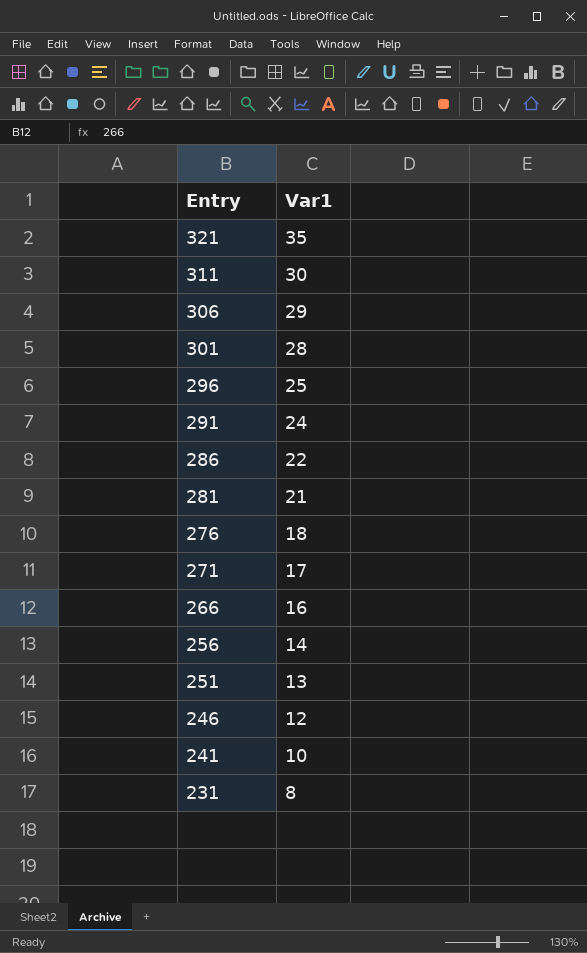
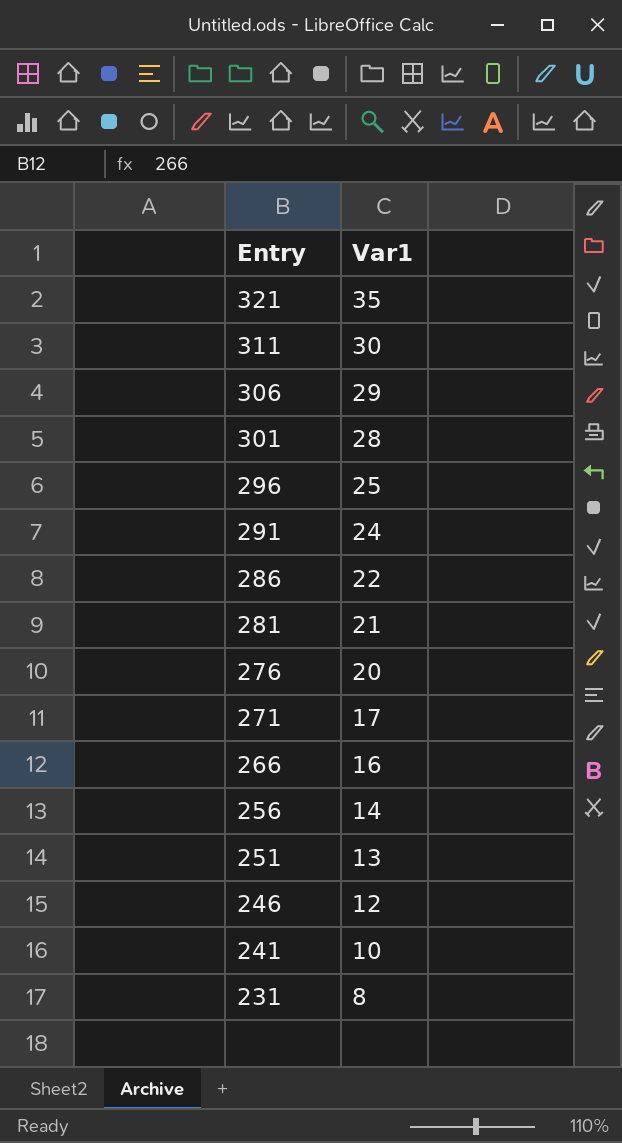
276 | Var1: 18 -> 20

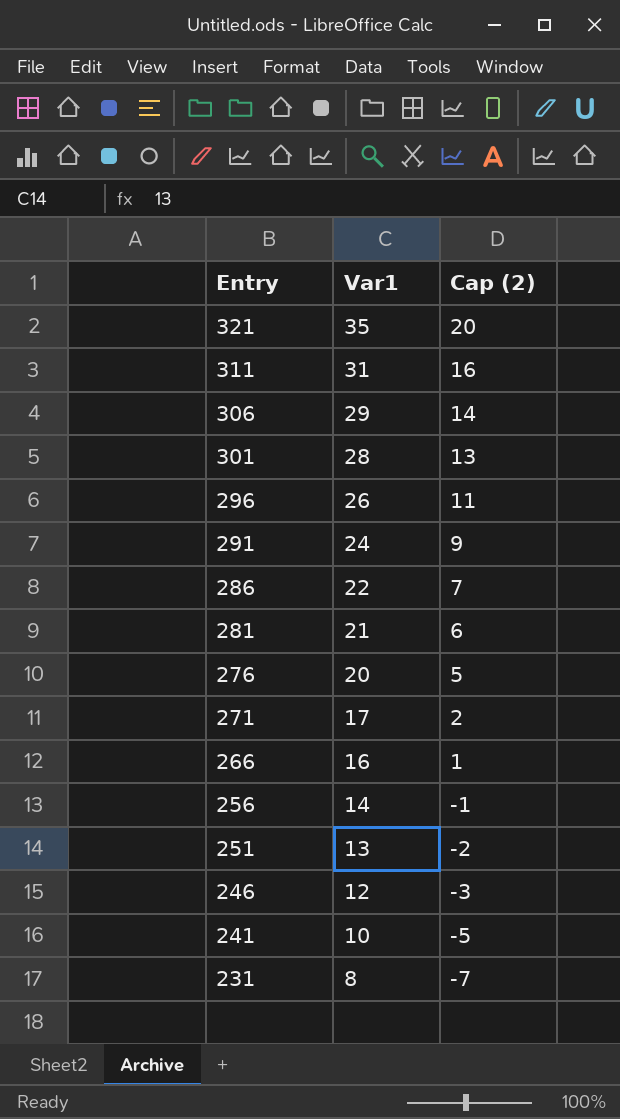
column Cap (2) | formula: none -> [Var1] - 15
311 | Var1: 30 -> 31
296 | Var1: 25 -> 26

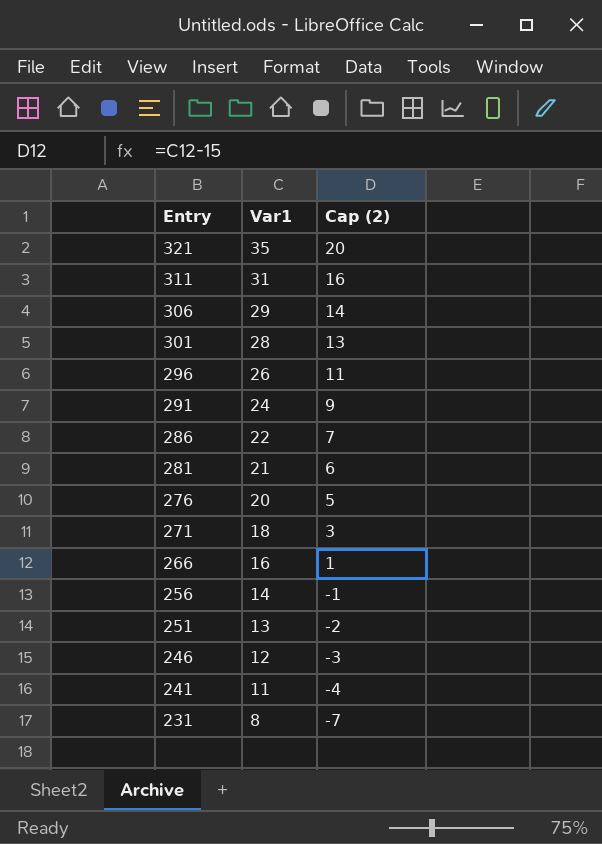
271 | Var1: 17 -> 18
271 | Cap (2): 2 -> 3
241 | Var1: 10 -> 11
241 | Cap (2): -5 -> -4

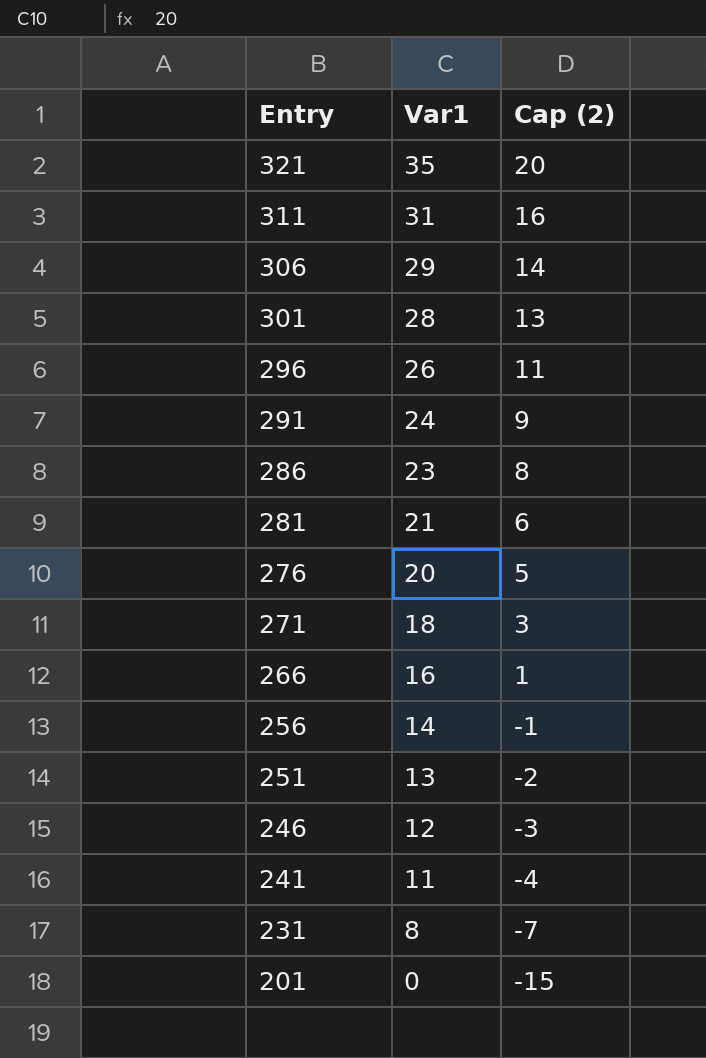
286 | Var1: 22 -> 23
286 | Cap (2): 7 -> 8
row 201: none -> 0 | -15

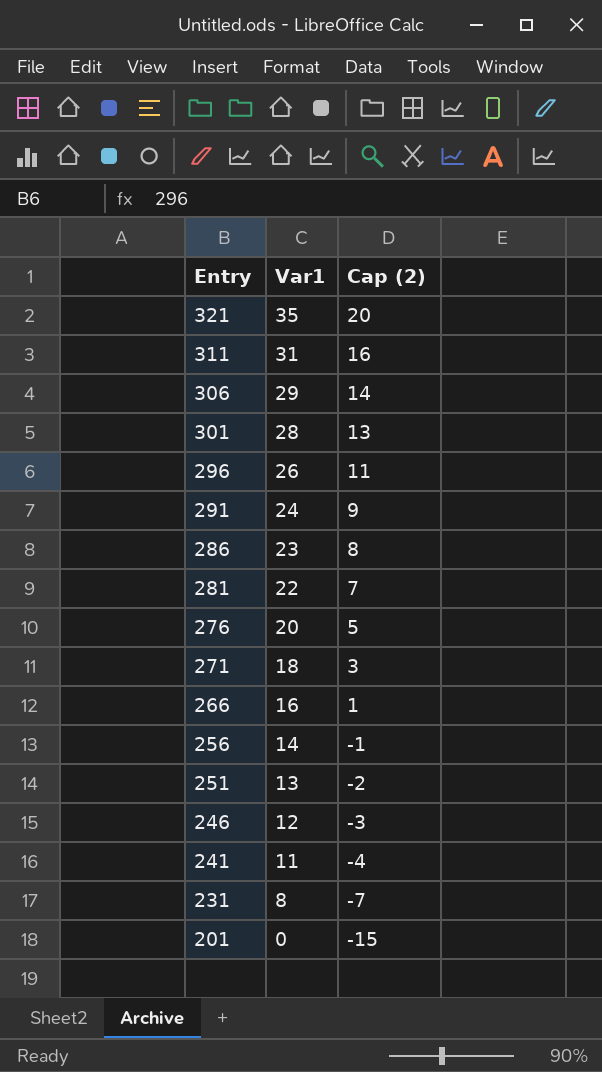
281 | Var1: 21 -> 22
281 | Cap (2): 6 -> 7

